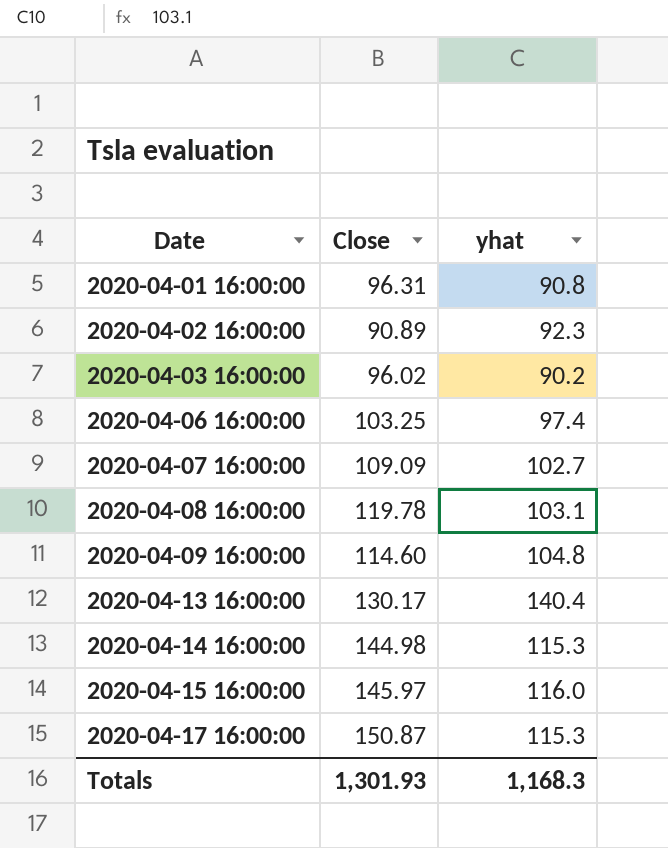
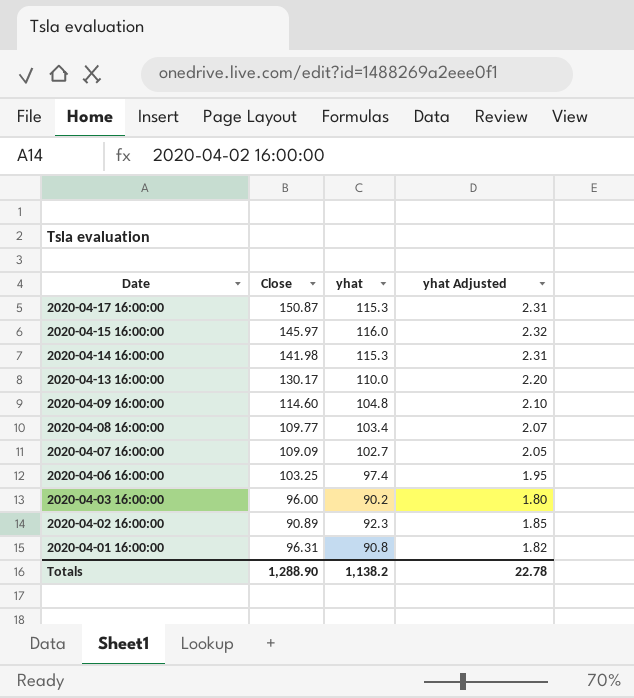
row order: Date ascending -> Date descending
column yhat Adjusted | formula: none -> [yhat] * 0.02
2020-04-14 16:00:00 | Close: 144.98 -> 141.98
2020-04-13 16:00:00 | yhat: 140.4 -> 110.0
2020-04-08 16:00:00 | Close: 119.78 -> 109.77
2020-04-08 16:00:00 | yhat: 103.1 -> 103.4
2020-04-03 16:00:00 | Close: 96.02 -> 96.00
Totals | Close: 1,301.93 -> 1,288.90
Totals | yhat: 1,168.3 -> 1,138.2

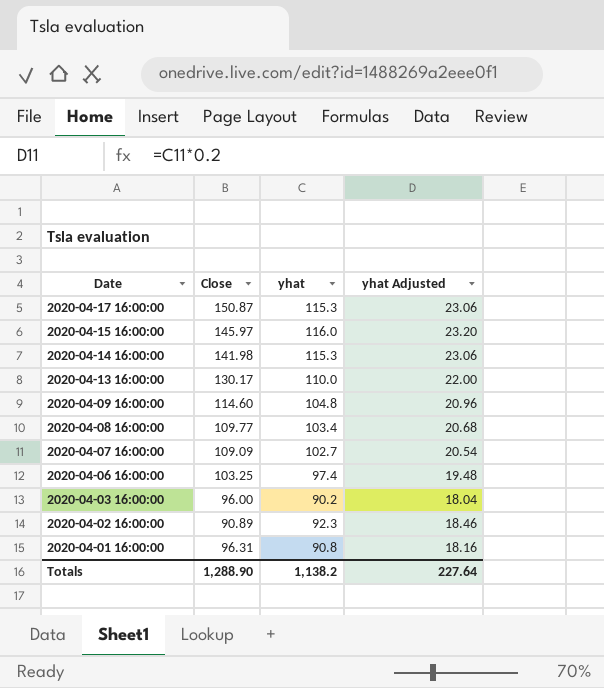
column yhat Adjusted | formula: [yhat] * 0.02 -> [yhat] * 0.2
Totals | yhat Adjusted: 22.78 -> 227.64

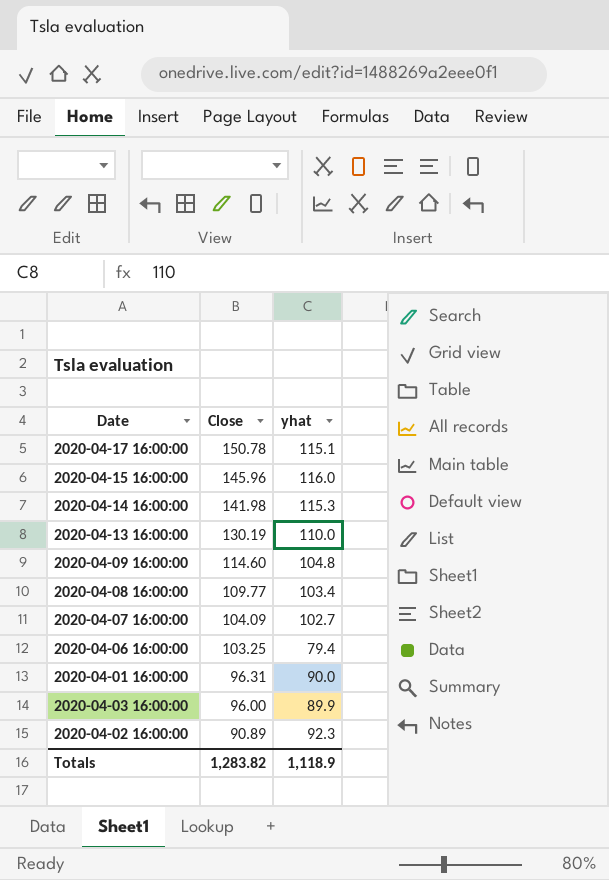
row order: Date descending -> Close descending
column yhat Adjusted | formula: [yhat] * 0.2 -> none
2020-04-17 16:00:00 | Close: 150.87 -> 150.78
2020-04-17 16:00:00 | yhat: 115.3 -> 115.1
2020-04-15 16:00:00 | Close: 145.97 -> 145.96
2020-04-13 16:00:00 | Close: 130.17 -> 130.19
2020-04-07 16:00:00 | Close: 109.09 -> 104.09
2020-04-06 16:00:00 | yhat: 97.4 -> 79.4
2020-04-01 16:00:00 | yhat: 90.8 -> 90.0
2020-04-03 16:00:00 | yhat: 90.2 -> 89.9
Totals | Close: 1,288.90 -> 1,283.82
Totals | yhat: 1,138.2 -> 1,118.9

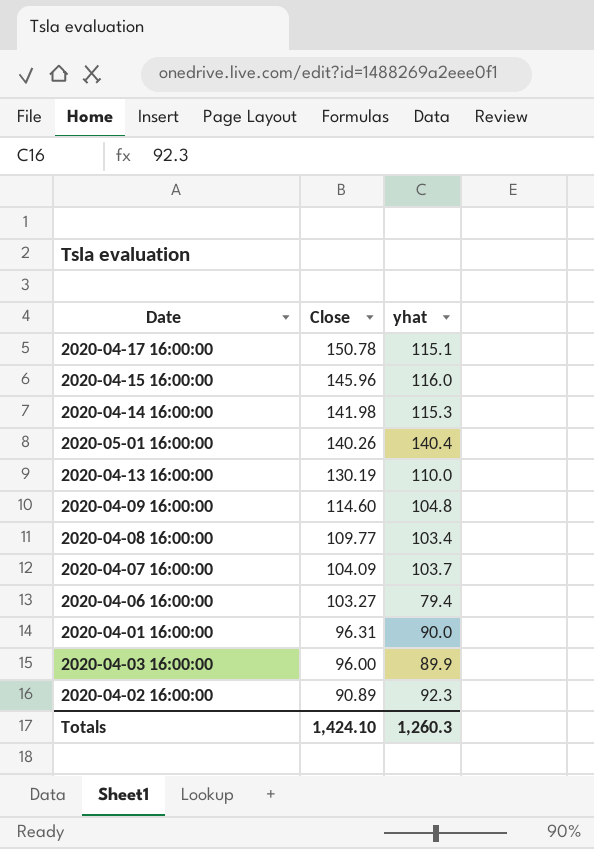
row 2020-05-01 16:00:00: none -> 140.26 | 140.4
2020-04-07 16:00:00 | yhat: 102.7 -> 103.7
2020-04-06 16:00:00 | Close: 103.25 -> 103.27
Totals | Close: 1,283.82 -> 1,424.10
Totals | yhat: 1,118.9 -> 1,260.3

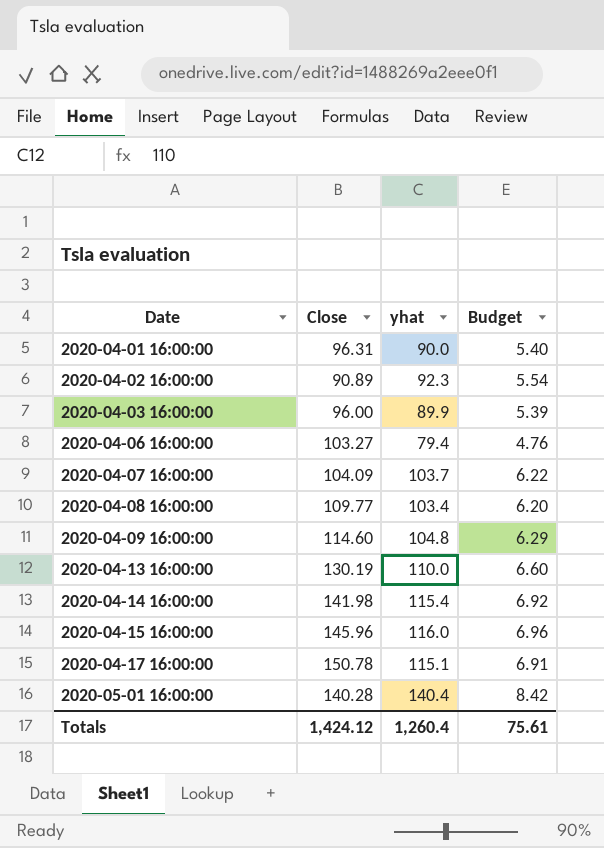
row order: Close descending -> Date ascending
column Budget | formula: none -> [yhat] * 0.06
2020-04-14 16:00:00 | yhat: 115.3 -> 115.4
2020-05-01 16:00:00 | Close: 140.26 -> 140.28
Totals | Close: 1,424.10 -> 1,424.12
Totals | yhat: 1,260.3 -> 1,260.4

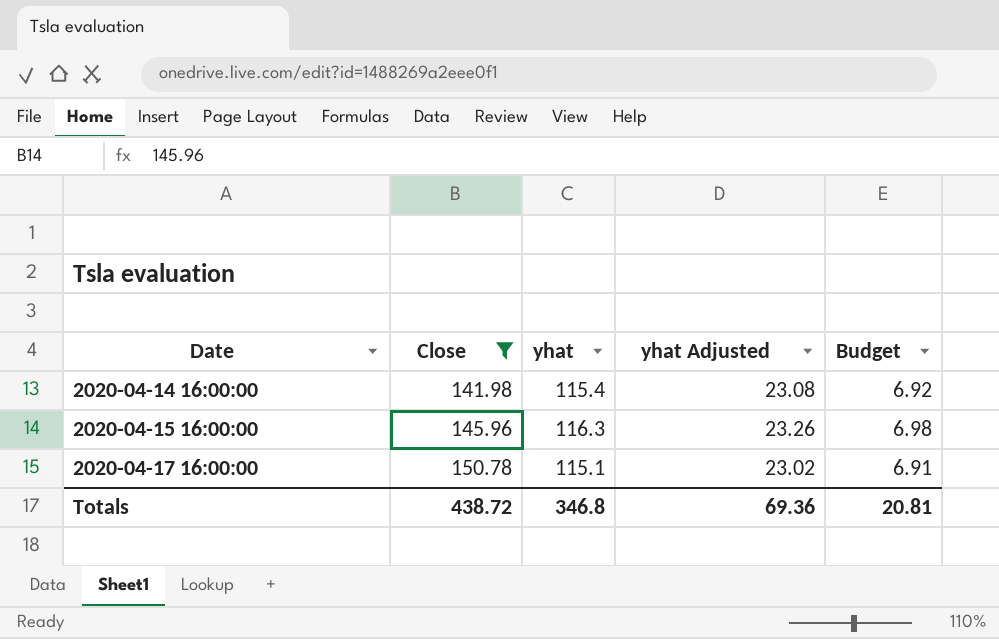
filter: none -> Close >= 141.98
column yhat Adjusted | formula: none -> [yhat] * 0.2
2020-04-15 16:00:00 | yhat: 116.0 -> 116.3
2020-04-15 16:00:00 | Budget: 6.96 -> 6.98
Totals | Close: 1,424.12 -> 438.72
Totals | yhat: 1,260.4 -> 346.8
Totals | Budget: 75.61 -> 20.81

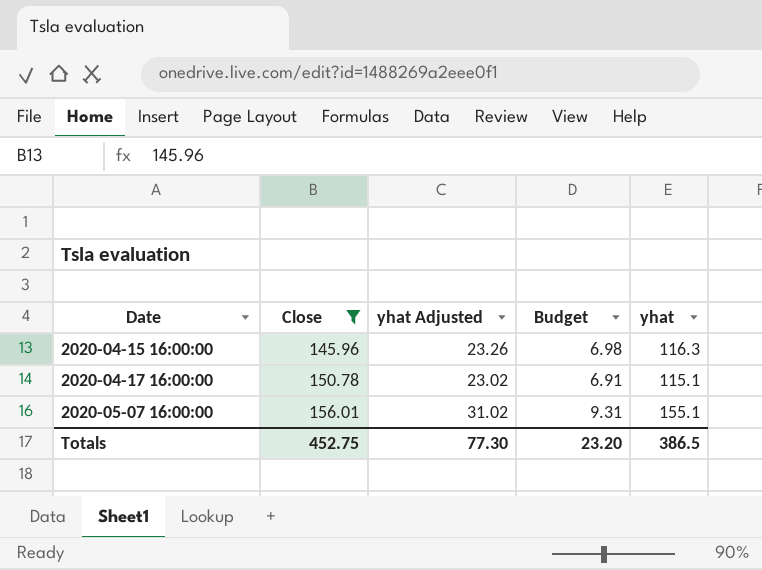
column yhat | position: 3 -> 5
row 2020-04-14 16:00:00: 141.98 | 115.4 | 23.08 | 6.92 -> none
row 2020-05-07 16:00:00: none -> 156.01 | 31.02 | 9.31 | 155.1
Totals | Close: 438.72 -> 452.75
Totals | yhat Adjusted: 69.36 -> 77.30
Totals | Budget: 20.81 -> 23.20
Totals | yhat: 346.8 -> 386.5

